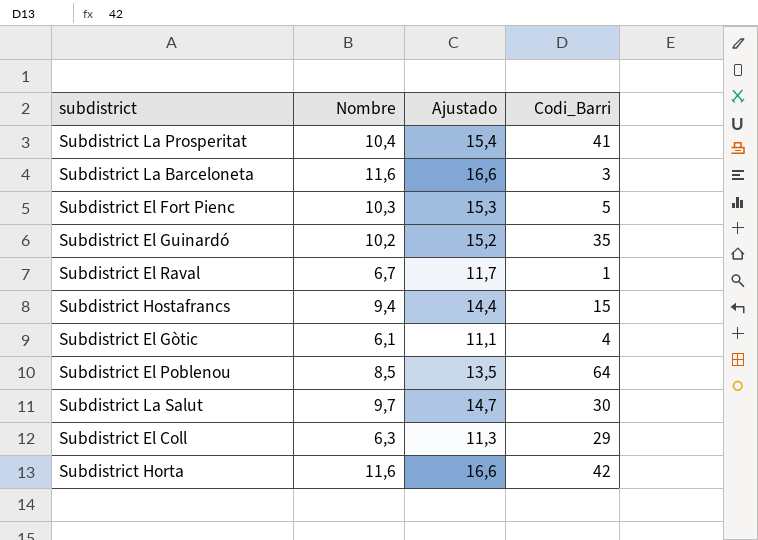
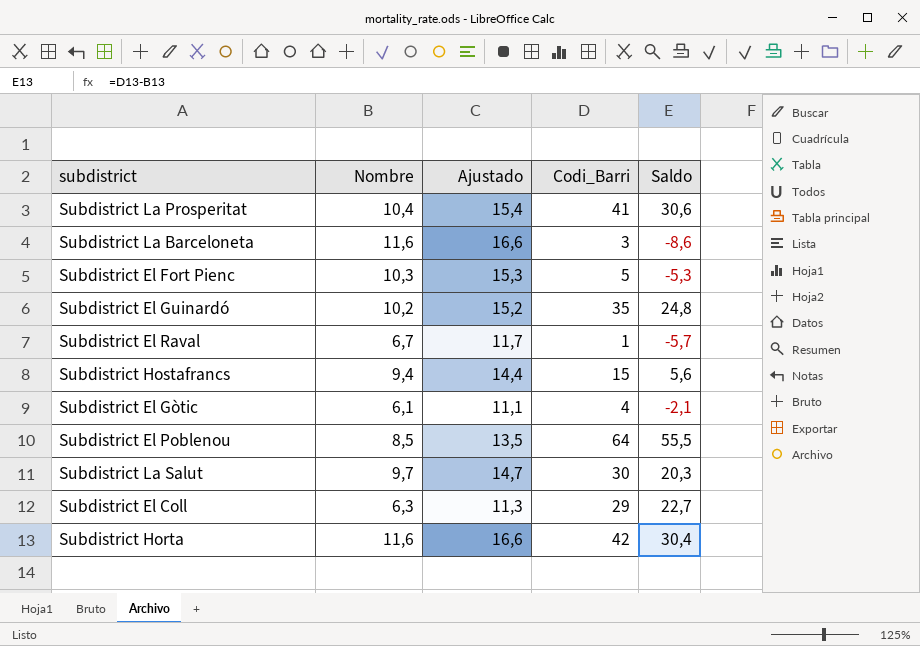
column Saldo | formula: none -> [Codi_Barri] - [Nombre]

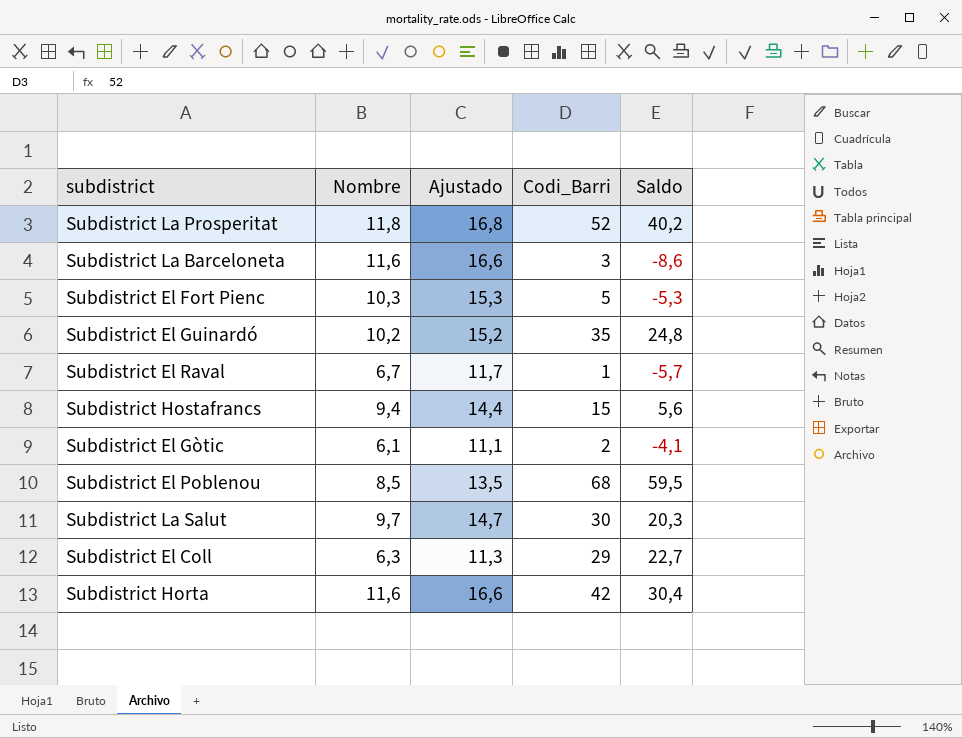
Subdistrict La Prosperitat | Nombre: 10,4 -> 11,8
Subdistrict La Prosperitat | Ajustado: 15,4 -> 16,8
Subdistrict La Prosperitat | Codi_Barri: 41 -> 52
Subdistrict La Prosperitat | Saldo: 30,6 -> 40,2
Subdistrict El Gòtic | Codi_Barri: 4 -> 2
Subdistrict El Gòtic | Saldo: -2,1 -> -4,1
Subdistrict El Poblenou | Codi_Barri: 64 -> 68
Subdistrict El Poblenou | Saldo: 55,5 -> 59,5

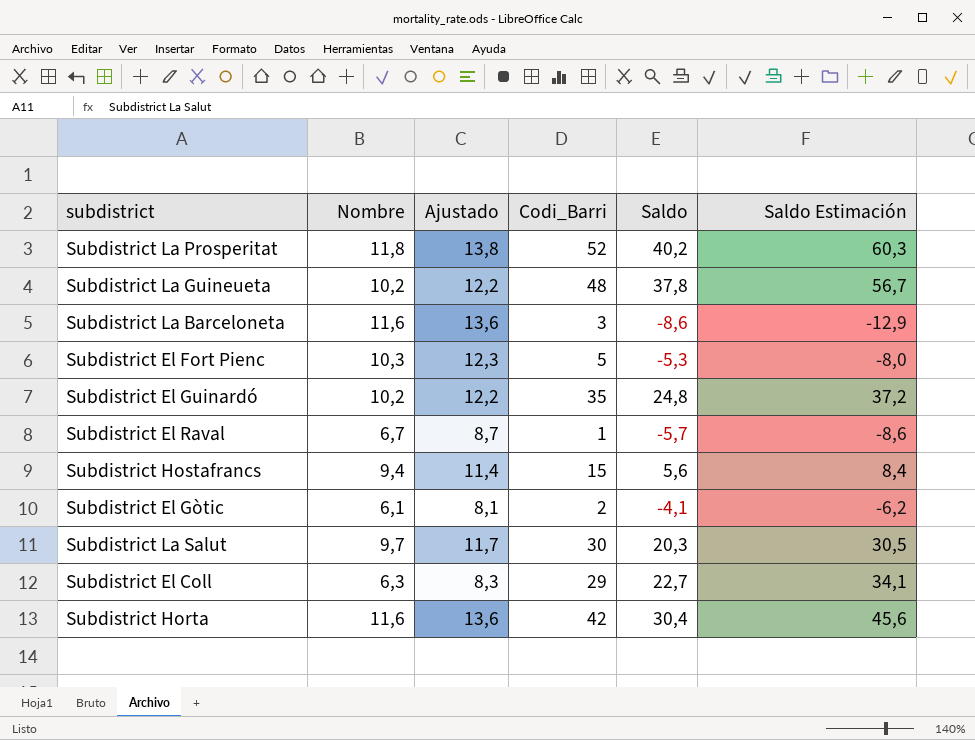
column Ajustado | formula: [Nombre] + 5 -> [Nombre] + 2
column Saldo Estimación | formula: none -> [Saldo] * 1,5
row Subdistrict El Poblenou: 8,5 | 13,5 | 68 | 59,5 -> none
row Subdistrict La Guineueta: none -> 10,2 | 12,2 | 48 | 37,8 | 56,7

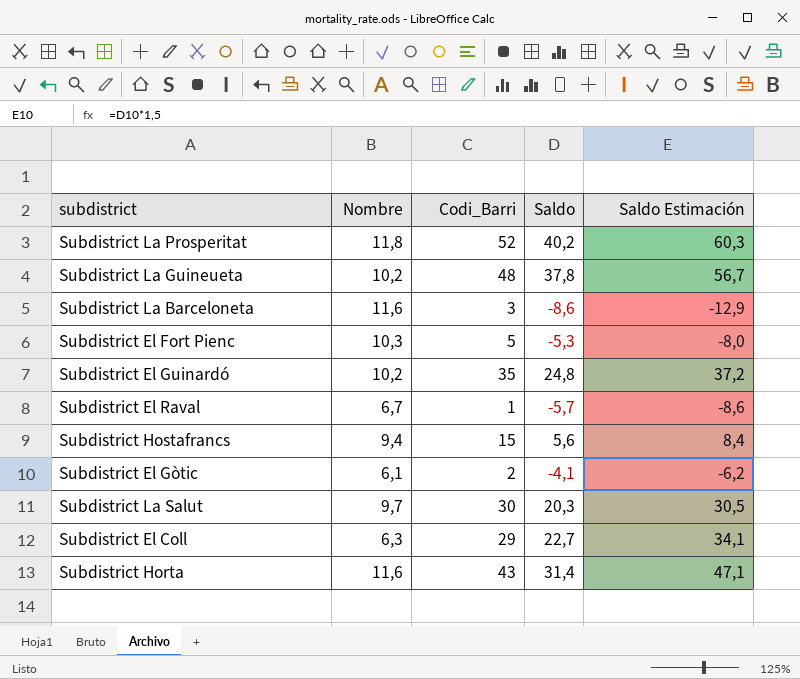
column Ajustado | formula: [Nombre] + 2 -> none
Subdistrict Horta | Codi_Barri: 42 -> 43
Subdistrict Horta | Saldo: 30,4 -> 31,4
Subdistrict Horta | Saldo Estimación: 45,6 -> 47,1

